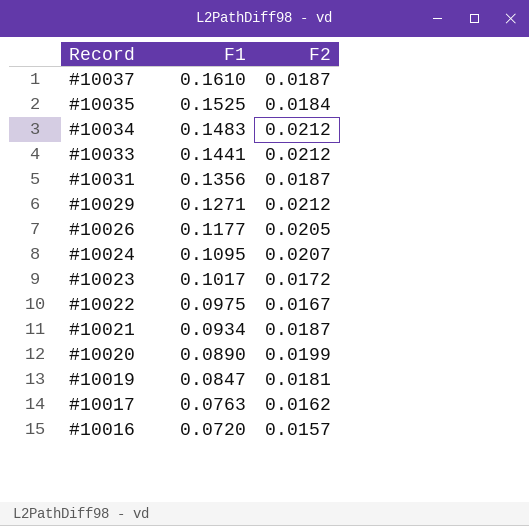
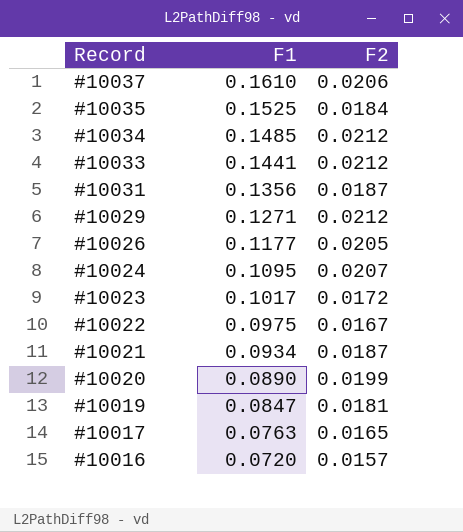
#10037 | F2: 0.0187 -> 0.0206
#10034 | F1: 0.1483 -> 0.1485
#10017 | F2: 0.0162 -> 0.0165

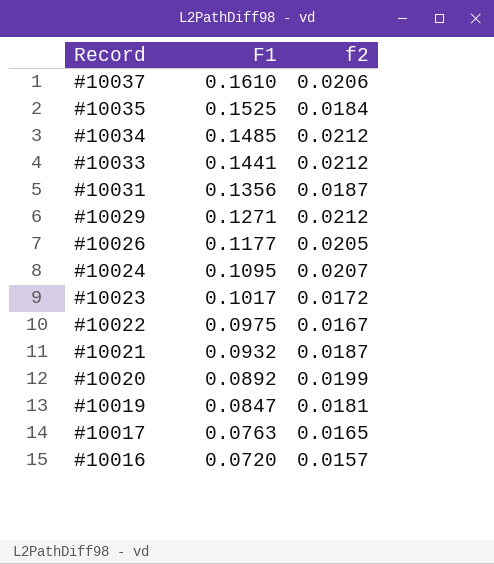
column name: F2 -> f2
#10021 | F1: 0.0934 -> 0.0932
#10020 | F1: 0.0890 -> 0.0892

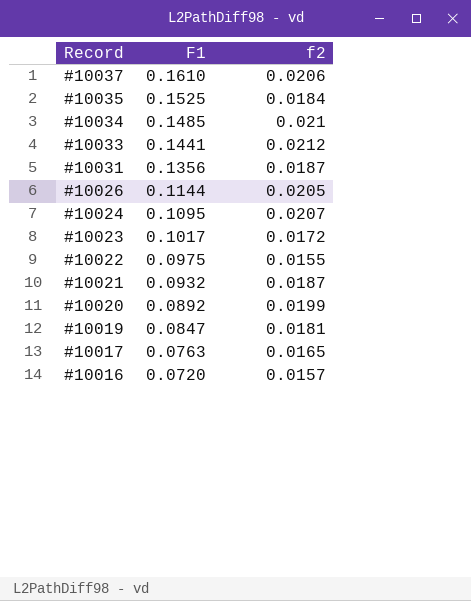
row #10029: 0.1271 | 0.0212 -> none
#10034 | f2: 0.0212 -> 0.021
#10026 | F1: 0.1177 -> 0.1144
#10022 | f2: 0.0167 -> 0.0155

